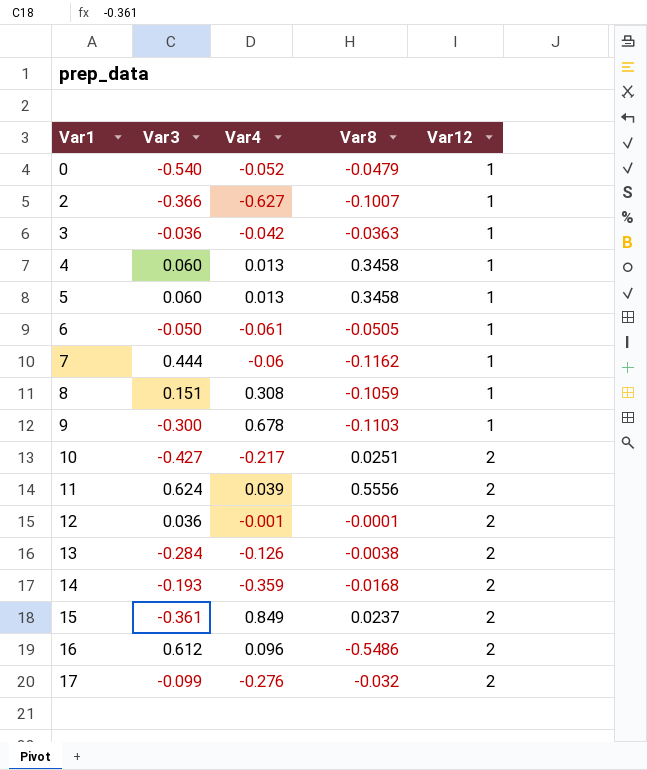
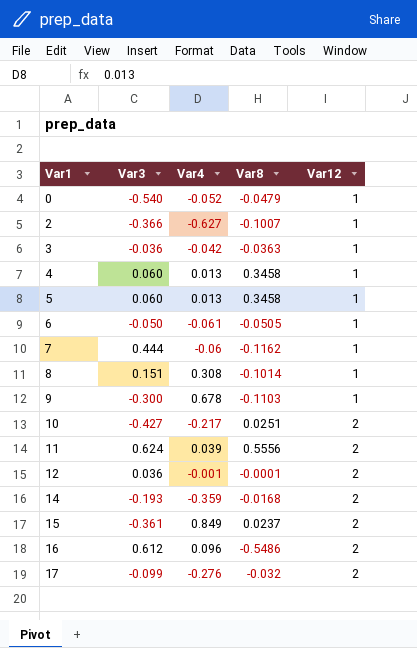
row 13: -0.284 | -0.126 | -0.0038 | 2 -> none
8 | Var8: -0.1059 -> -0.1014

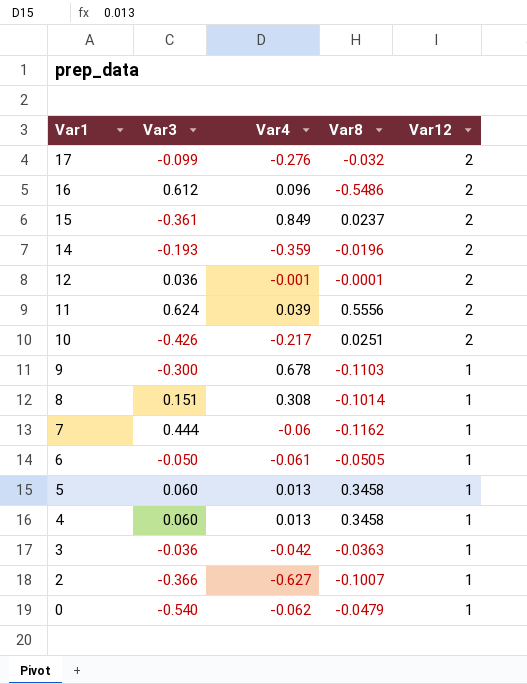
row order: Var1 ascending -> Var1 descending
14 | Var8: -0.0168 -> -0.0196
10 | Var3: -0.427 -> -0.426
0 | Var4: -0.052 -> -0.062

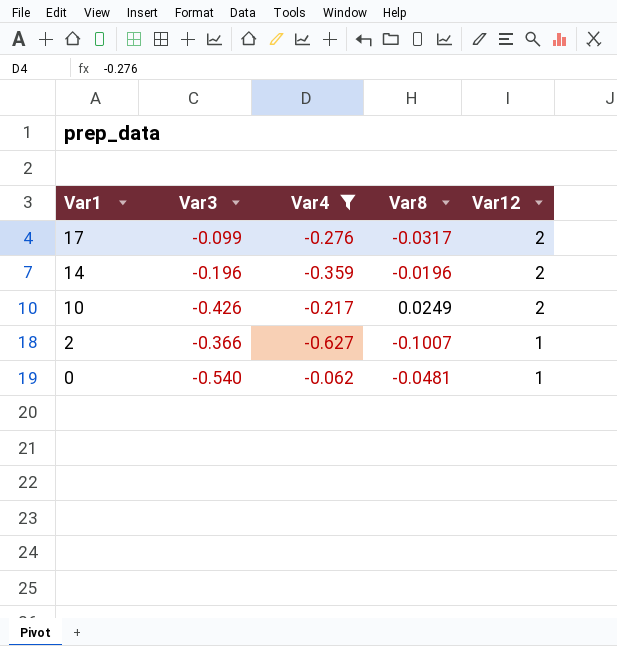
filter: none -> Var4 <= -0.062
17 | Var8: -0.032 -> -0.0317
14 | Var3: -0.193 -> -0.196
10 | Var8: 0.0251 -> 0.0249
0 | Var8: -0.0479 -> -0.0481

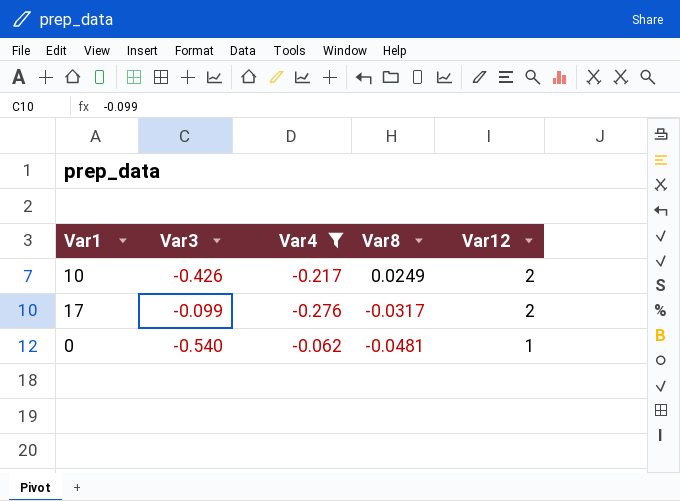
row order: Var1 descending -> Var8 descending
row 14: -0.196 | -0.359 | -0.0196 | 2 -> none
row 2: -0.366 | -0.627 | -0.1007 | 1 -> none

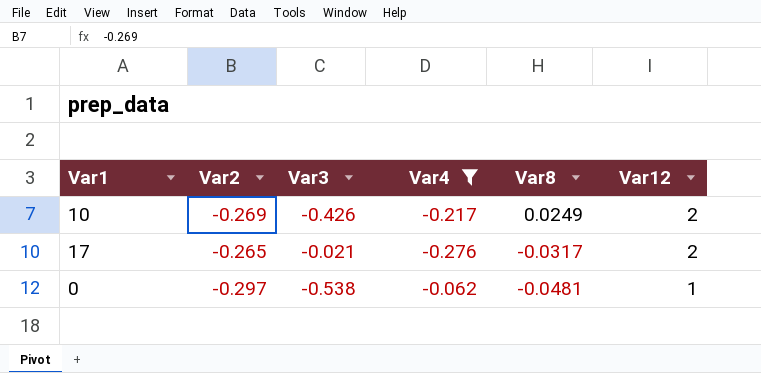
column Var2 | position: none -> 2
17 | Var3: -0.099 -> -0.021
0 | Var3: -0.540 -> -0.538

